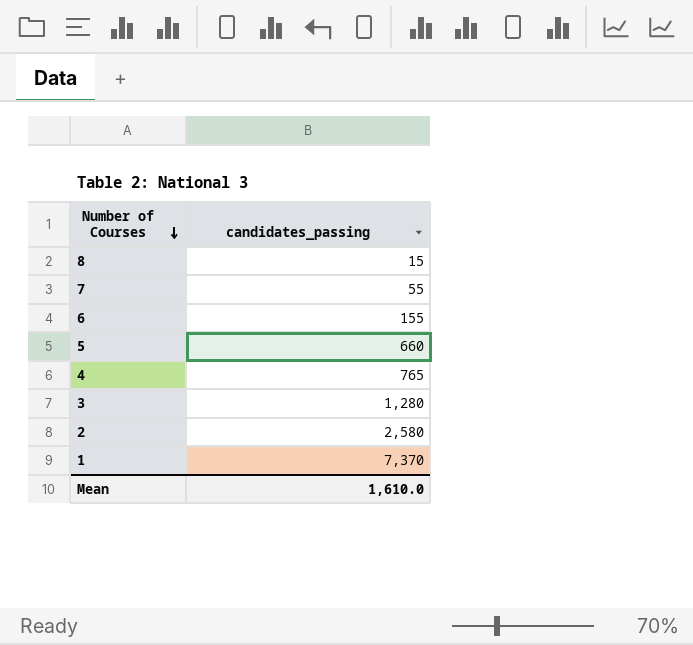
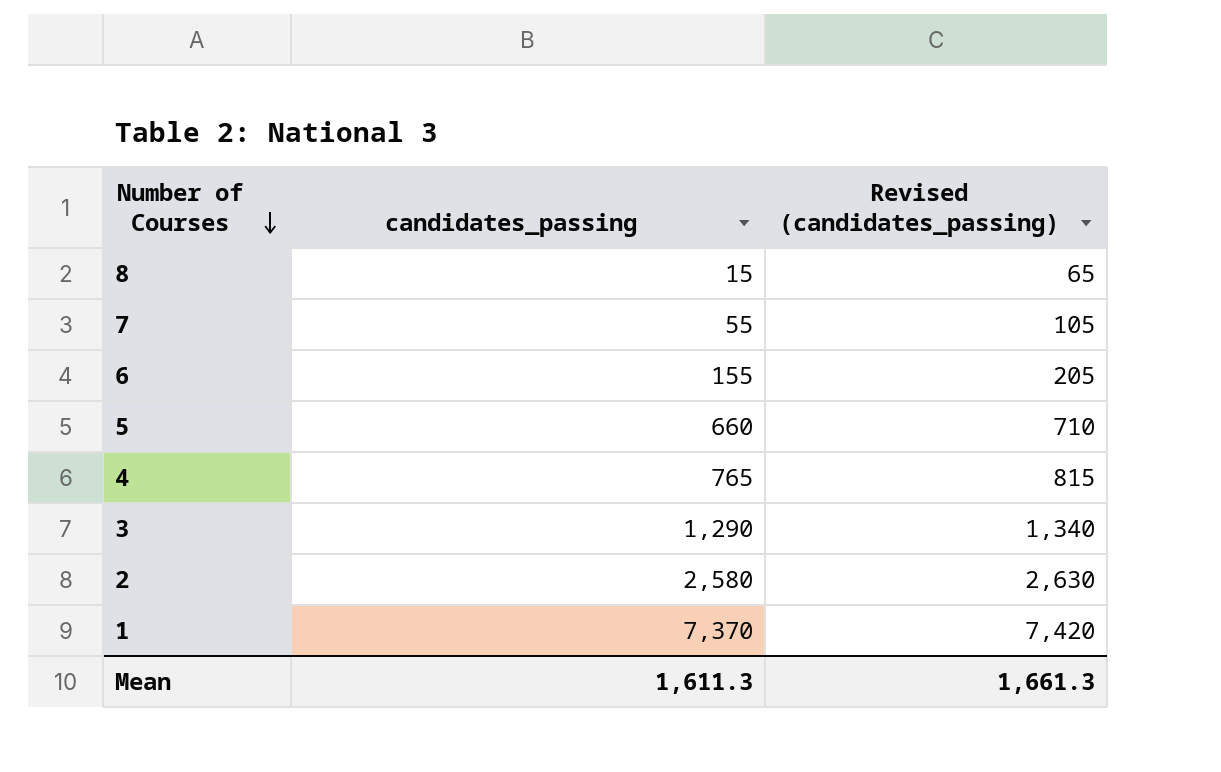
column Revised (candidates_passing) | formula: none -> [candidates_passing] + 50
3 | candidates_passing: 1,280 -> 1,290
Mean | candidates_passing: 1,610.0 -> 1,611.3

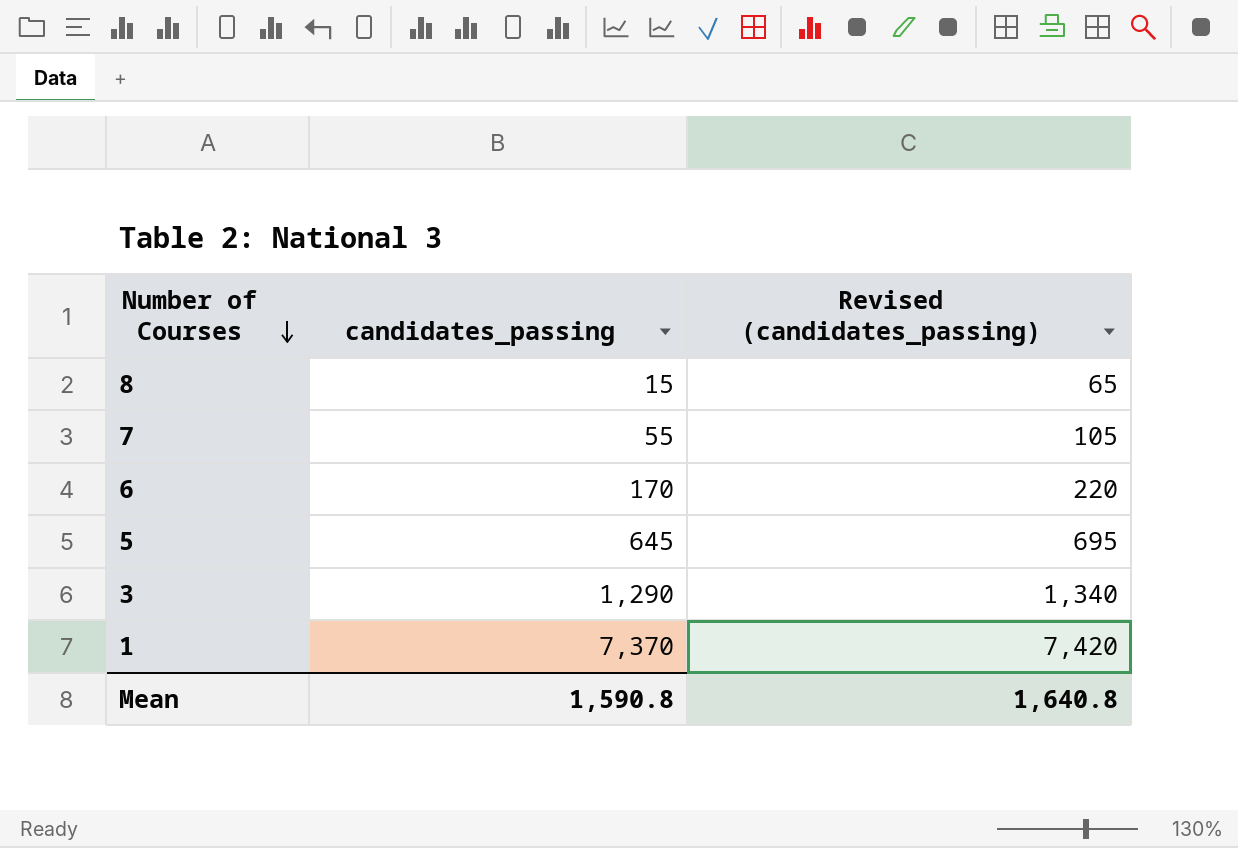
row 4: 765 | 815 -> none
row 2: 2,580 | 2,630 -> none
6 | candidates_passing: 155 -> 170
6 | Revised (candidates_passing): 205 -> 220
5 | candidates_passing: 660 -> 645
5 | Revised (candidates_passing): 710 -> 695
Mean | candidates_passing: 1,611.3 -> 1,590.8
Mean | Revised (candidates_passing): 1,661.3 -> 1,640.8

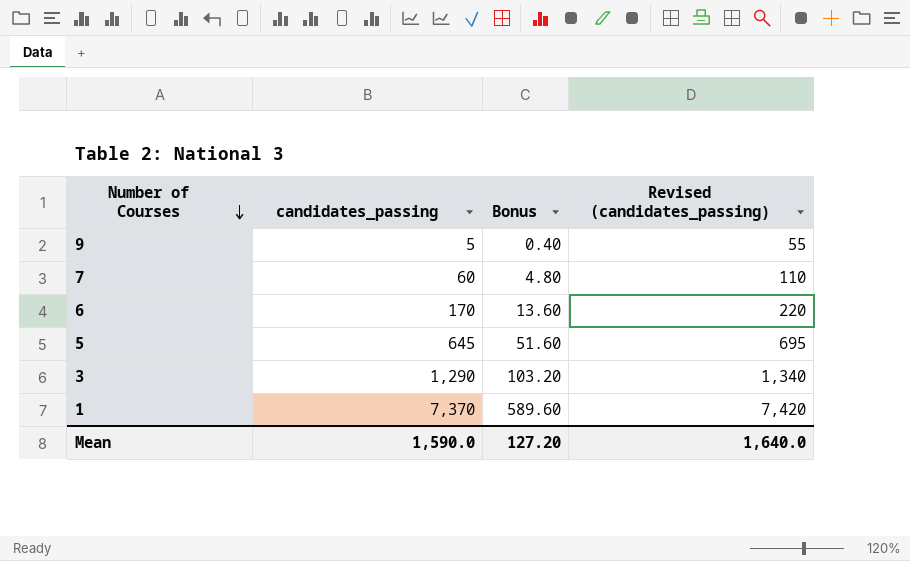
column Bonus | formula: none -> [candidates_passing] * 0.08
row 8: 15 | 65 -> none
row 9: none -> 5 | 0.40 | 55
7 | candidates_passing: 55 -> 60
7 | Revised (candidates_passing): 105 -> 110
Mean | candidates_passing: 1,590.8 -> 1,590.0
Mean | Revised (candidates_passing): 1,640.8 -> 1,640.0

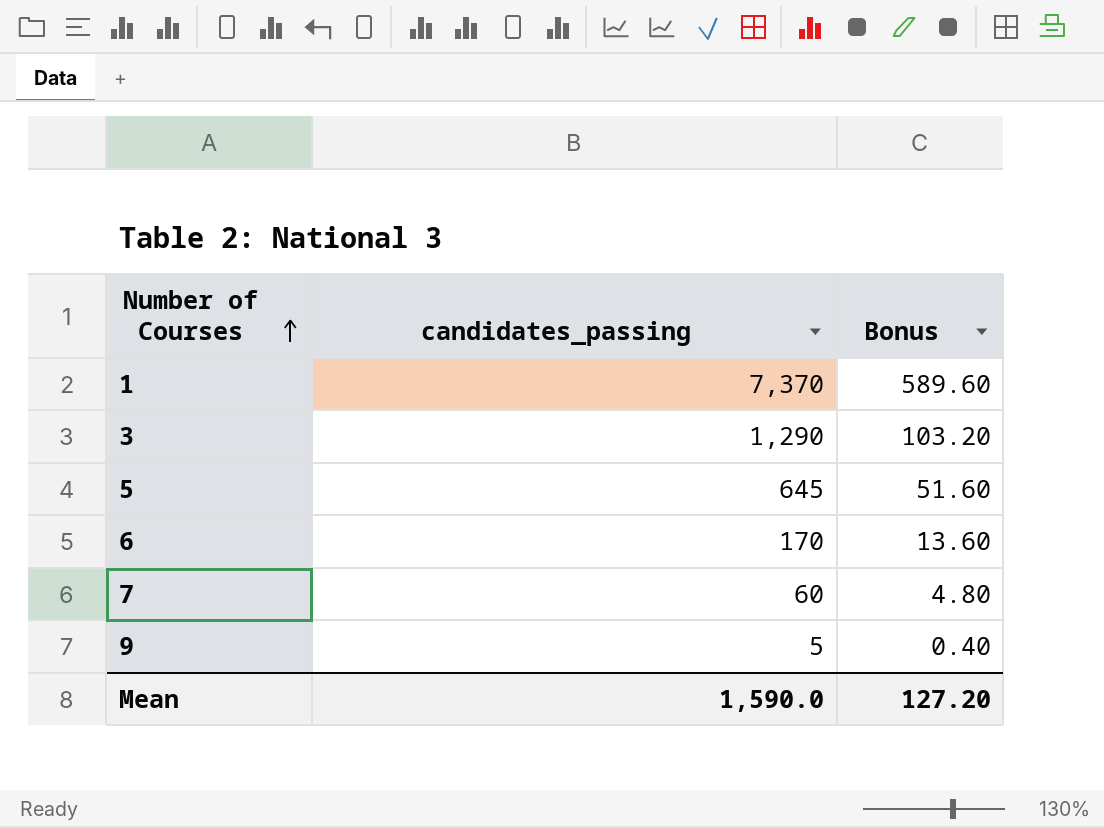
row order: Number of Courses descending -> Number of Courses ascending
column Revised (candidates_passing) | formula: [candidates_passing] + 50 -> none

